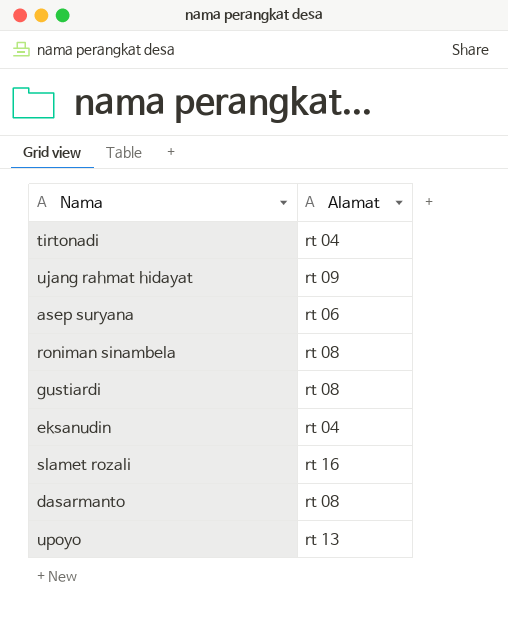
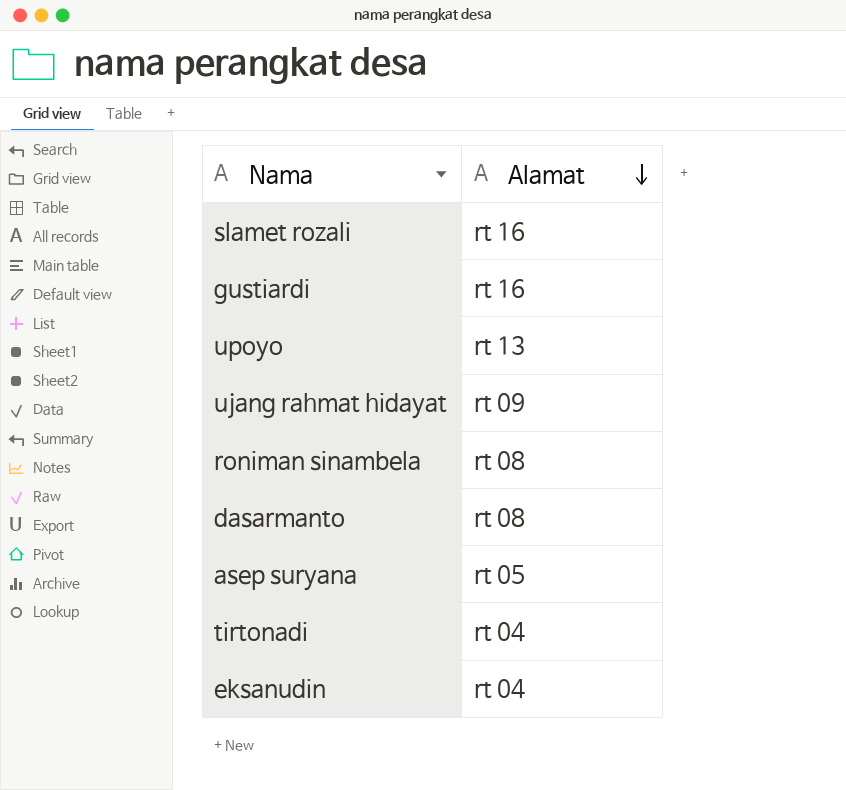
row order: none -> Alamat descending
gustiardi | Alamat: rt 08 -> rt 16
asep suryana | Alamat: rt 06 -> rt 05

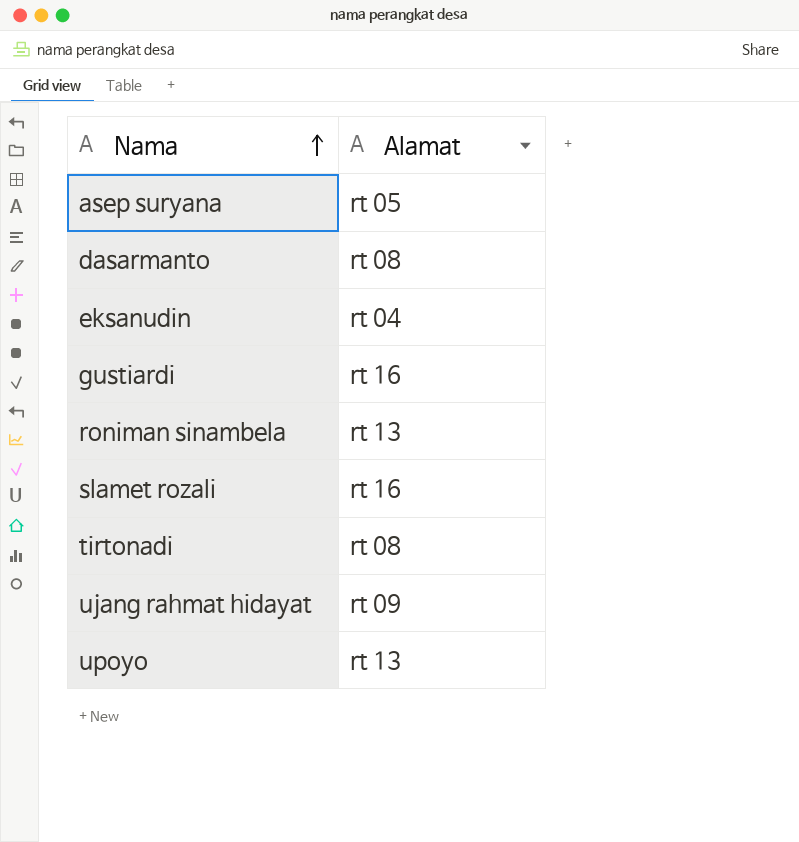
row order: Alamat descending -> Nama ascending
roniman sinambela | Alamat: rt 08 -> rt 13
tirtonadi | Alamat: rt 04 -> rt 08

